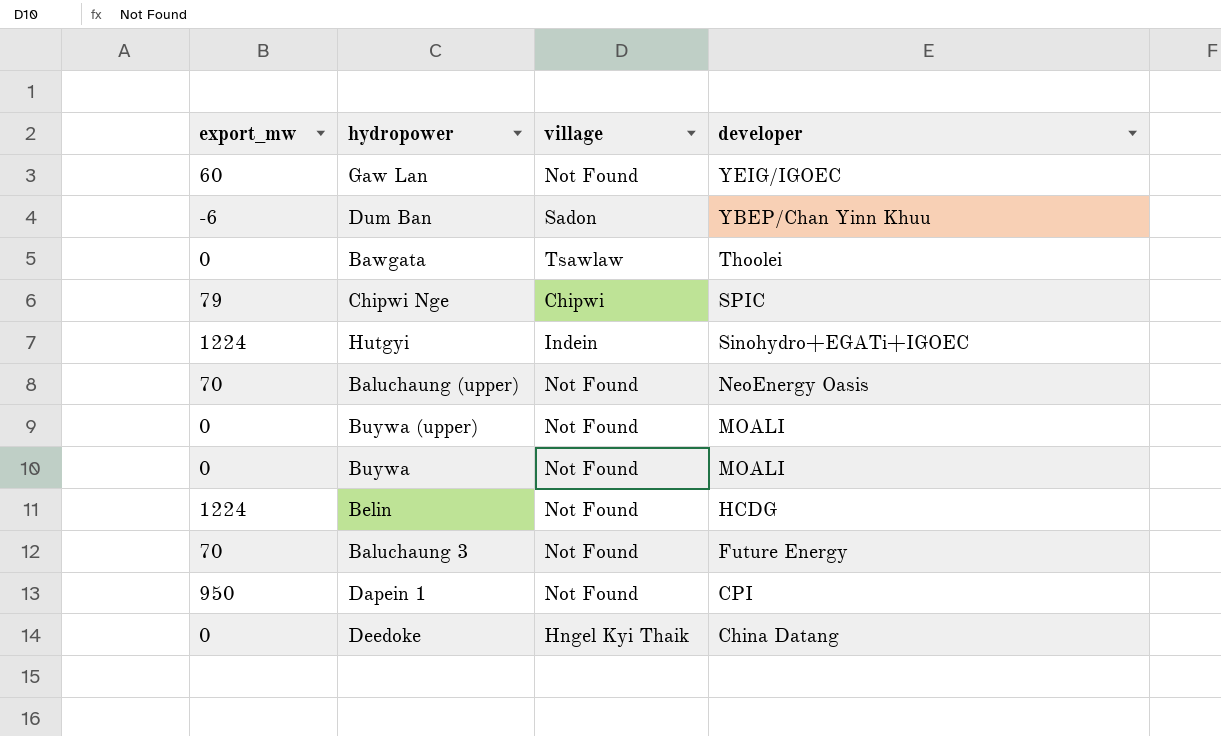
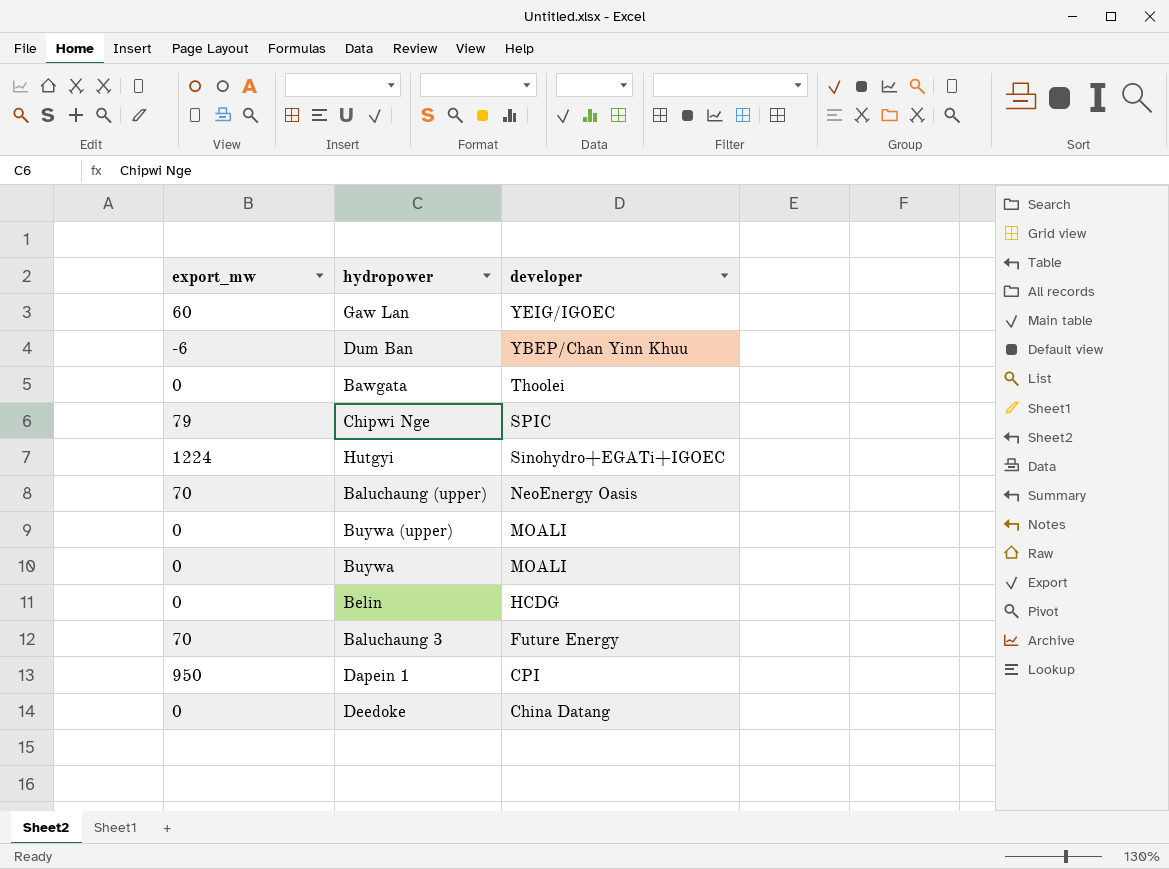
column village | position: 3 -> none
Belin | export_mw: 1224 -> 0

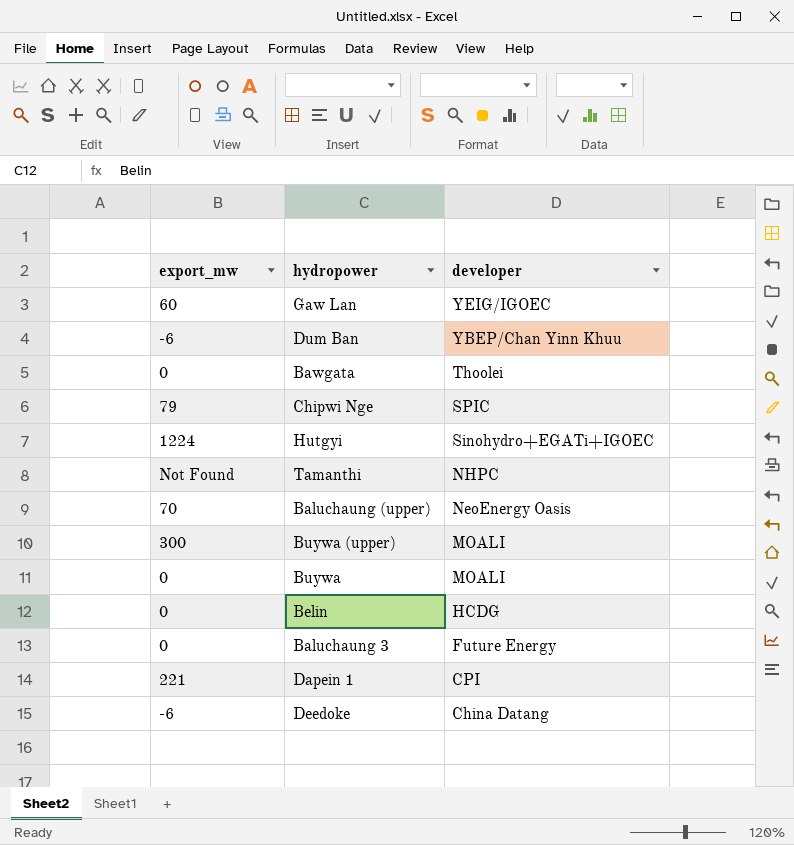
row Tamanthi: none -> Not Found | NHPC
Buywa (upper) | export_mw: 0 -> 300
Baluchaung 3 | export_mw: 70 -> 0
Dapein 1 | export_mw: 950 -> 221
Deedoke | export_mw: 0 -> -6

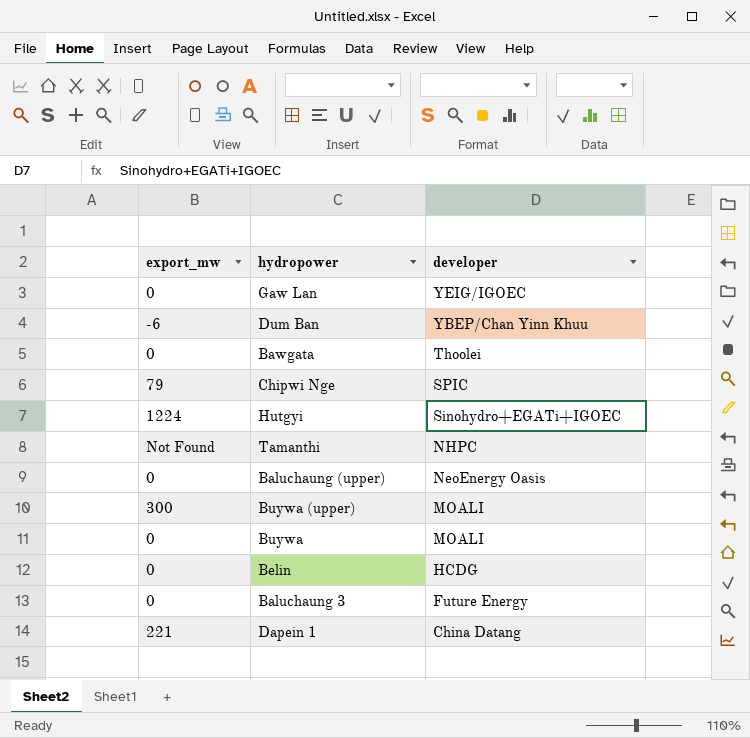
row Deedoke: -6 | China Datang -> none
Gaw Lan | export_mw: 60 -> 0
Baluchaung (upper) | export_mw: 70 -> 0
Dapein 1 | developer: CPI -> China Datang

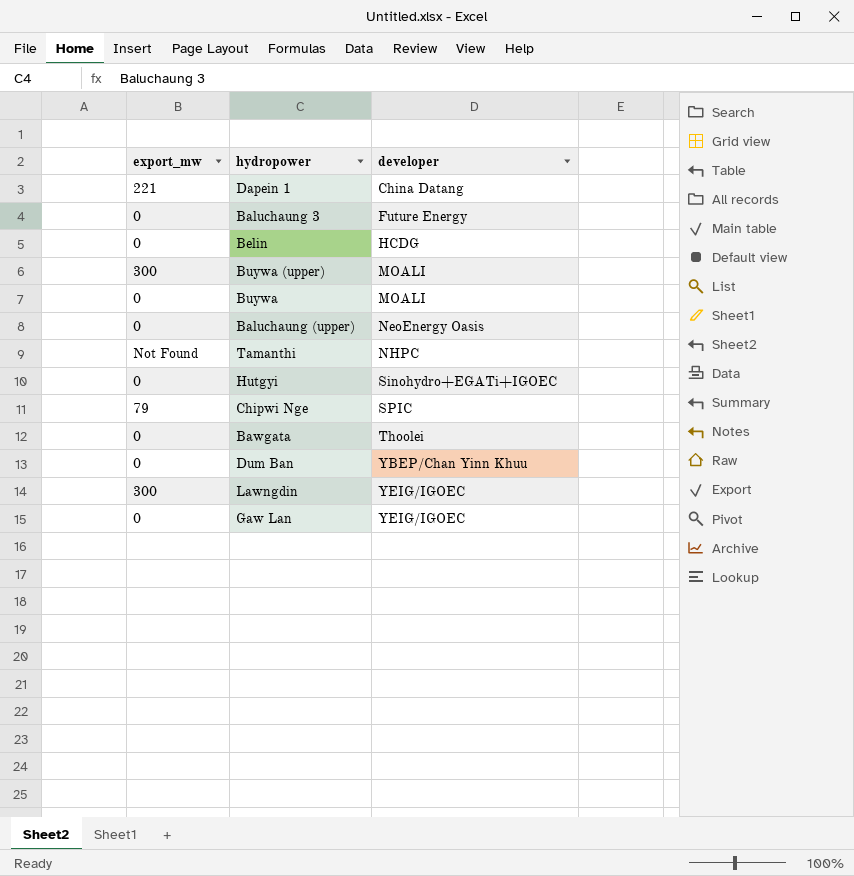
row order: developer descending -> developer ascending
Hutgyi | export_mw: 1224 -> 0
Dum Ban | export_mw: -6 -> 0
row Lawngdin: none -> 300 | YEIG/IGOEC

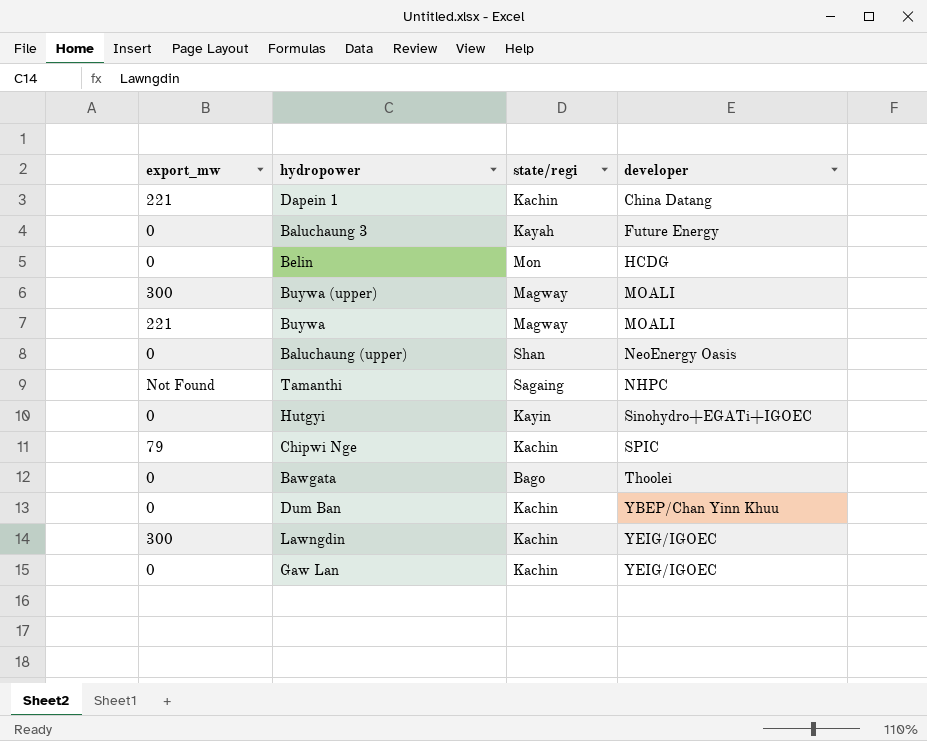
column state/regi | position: none -> 3
Buywa | export_mw: 0 -> 221

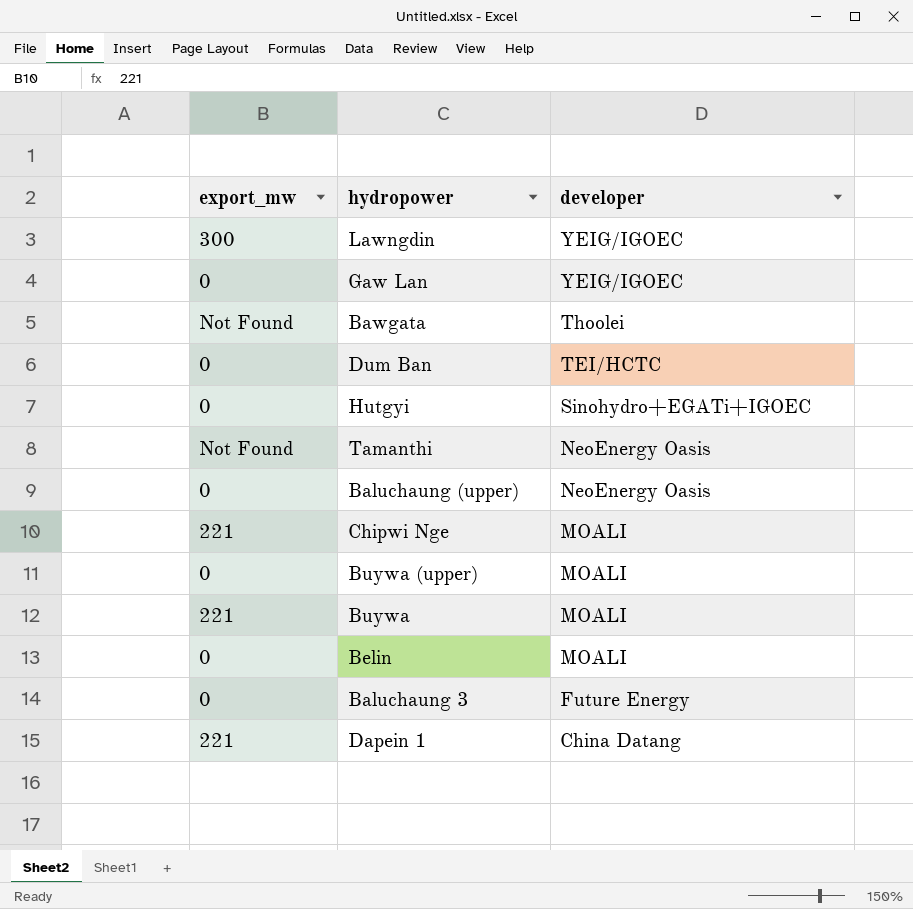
row order: developer ascending -> developer descending
column state/regi | position: 3 -> none
Bawgata | export_mw: 0 -> Not Found
Dum Ban | developer: YBEP/Chan Yinn Khuu -> TEI/HCTC
Tamanthi | developer: NHPC -> NeoEnergy Oasis
Chipwi Nge | export_mw: 79 -> 221
Chipwi Nge | developer: SPIC -> MOALI
Buywa (upper) | export_mw: 300 -> 0
Belin | developer: HCDG -> MOALI

